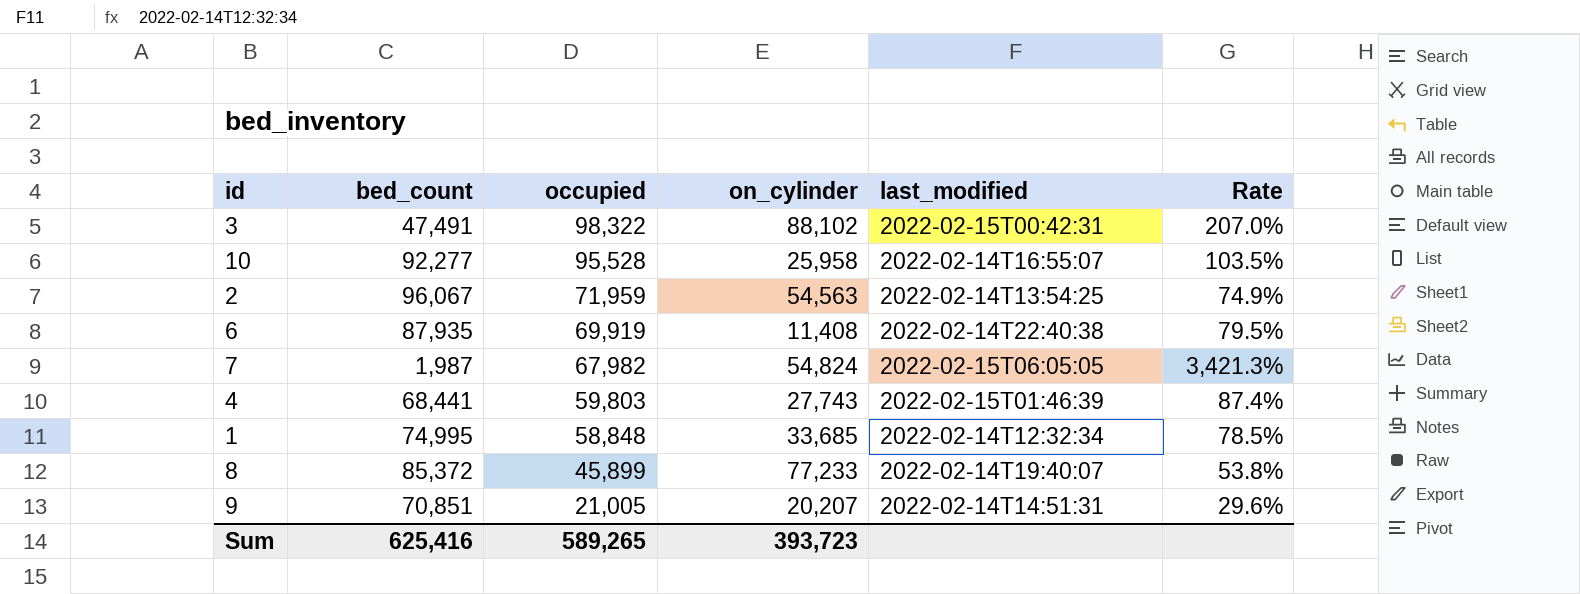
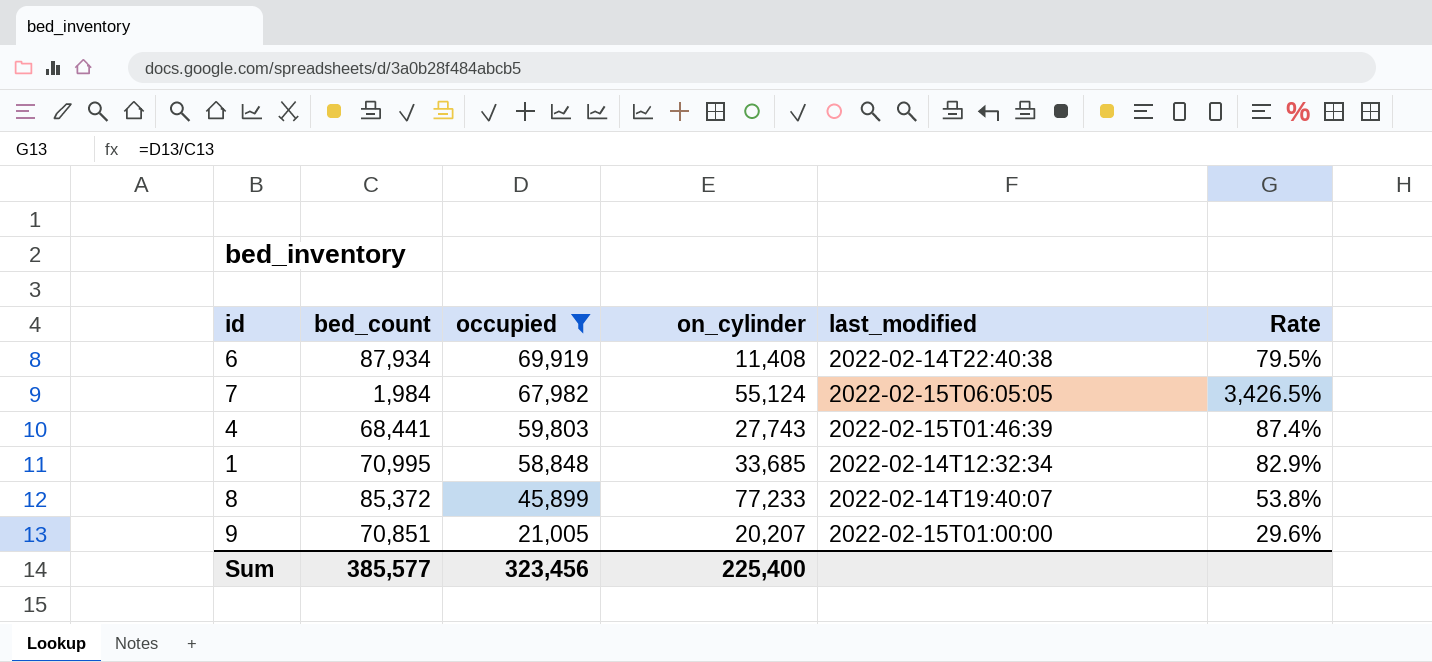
filter: none -> occupied <= 69,919
6 | bed_count: 87,935 -> 87,934
7 | bed_count: 1,987 -> 1,984
7 | on_cylinder: 54,824 -> 55,124
7 | Rate: 3,421.3% -> 3,426.5%
1 | bed_count: 74,995 -> 70,995
1 | Rate: 78.5% -> 82.9%
9 | last_modified: 2022-02-14T14:51:31 -> 2022-02-15T01:00:00
Sum | bed_count: 625,416 -> 385,577
Sum | occupied: 589,265 -> 323,456
Sum | on_cylinder: 393,723 -> 225,400

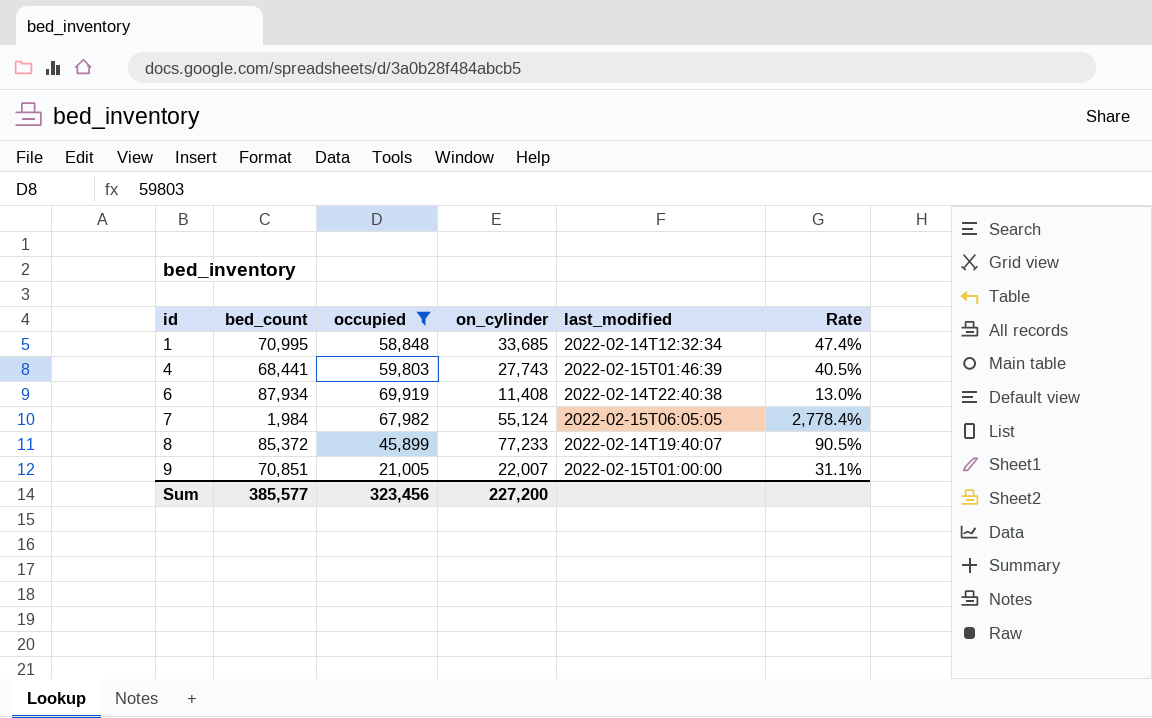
row order: occupied descending -> id ascending
column Rate | formula: [occupied] / [bed_count] -> [on_cylinder] / [bed_count]
9 | on_cylinder: 20,207 -> 22,007
Sum | on_cylinder: 225,400 -> 227,200

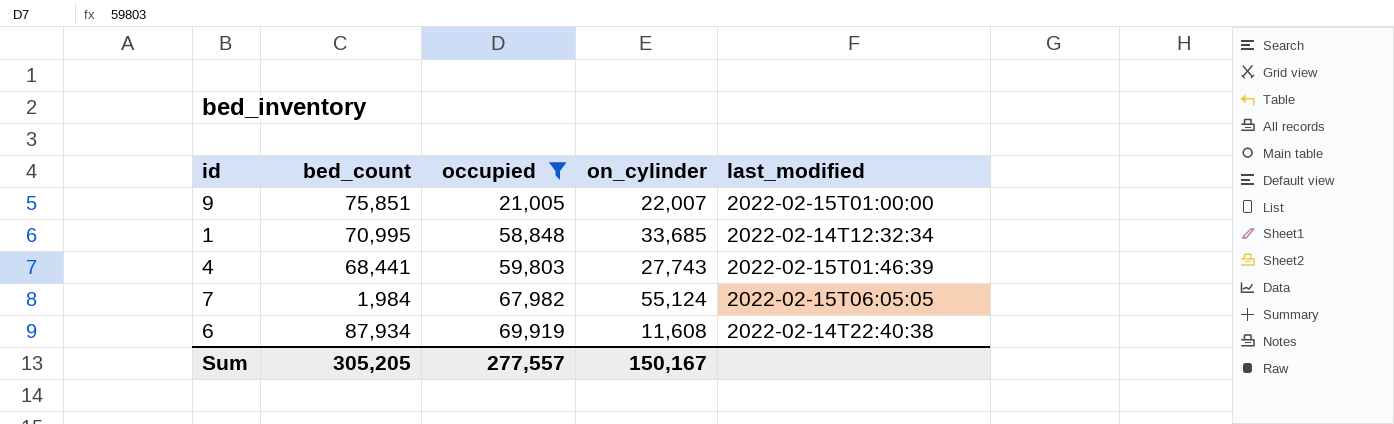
row order: id ascending -> occupied ascending
column Rate | formula: [on_cylinder] / [bed_count] -> none
row 8: 85,372 | 45,899 | 77,233 | 2022-02-14T19:40:07 | 90.5% -> none
9 | bed_count: 70,851 -> 75,851
6 | on_cylinder: 11,408 -> 11,608
Sum | bed_count: 385,577 -> 305,205
Sum | occupied: 323,456 -> 277,557
Sum | on_cylinder: 227,200 -> 150,167

